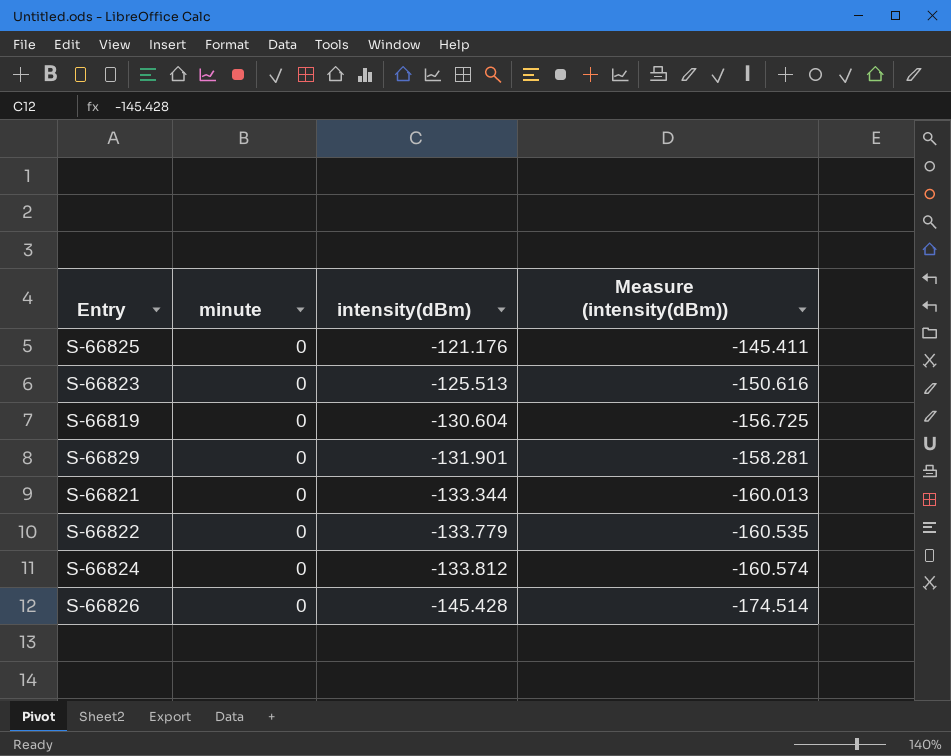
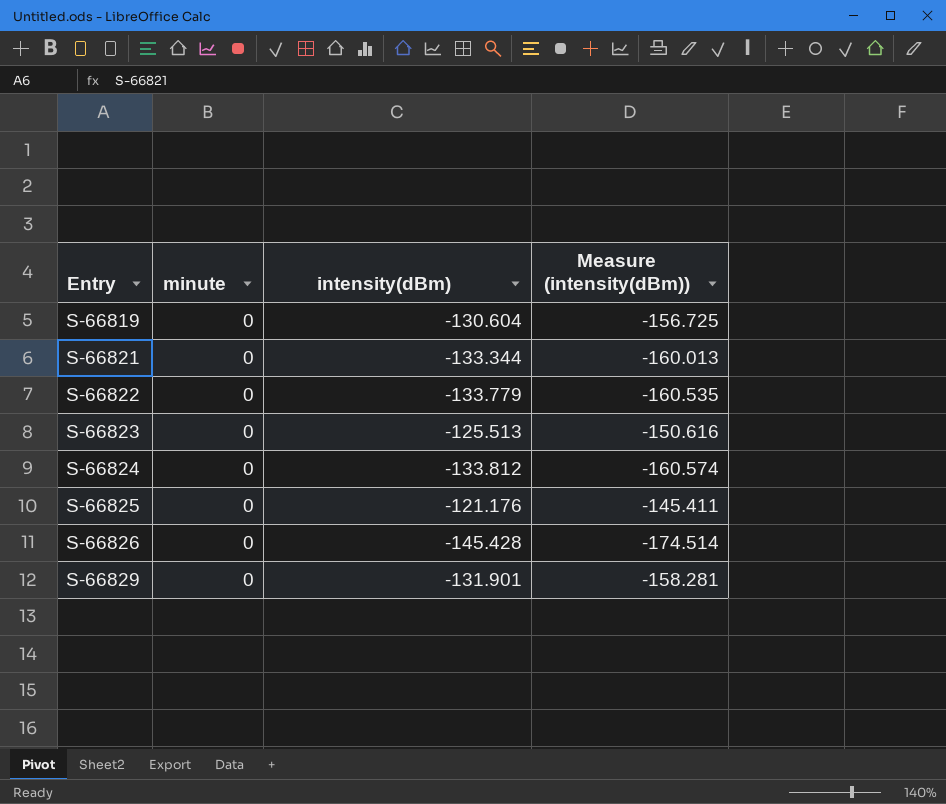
row order: intensity(dBm) descending -> Entry ascending

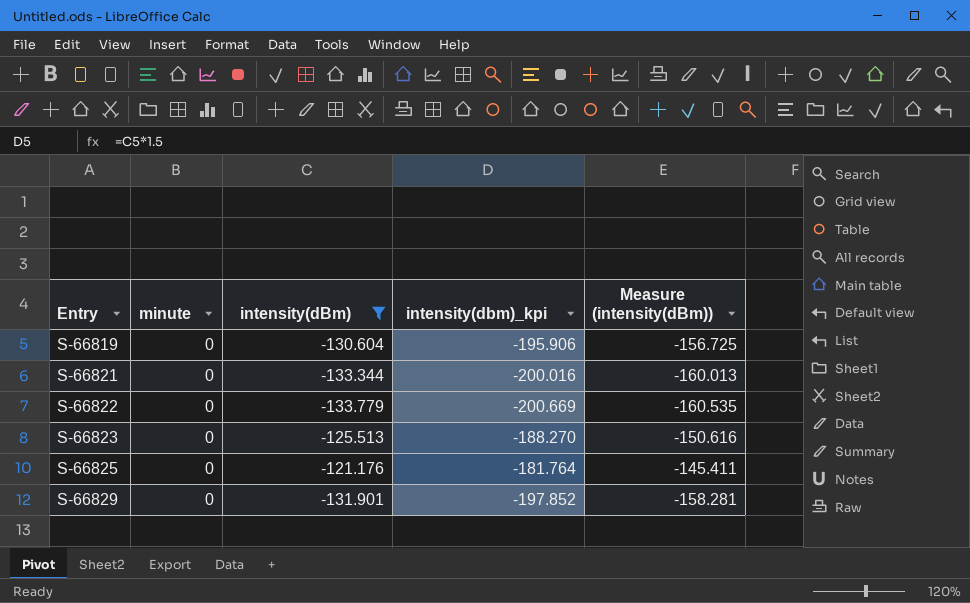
filter: none -> intensity(dBm) >= -133.779
column intensity(dbm)_kpi | formula: none -> [intensity(dBm)] * 1.5

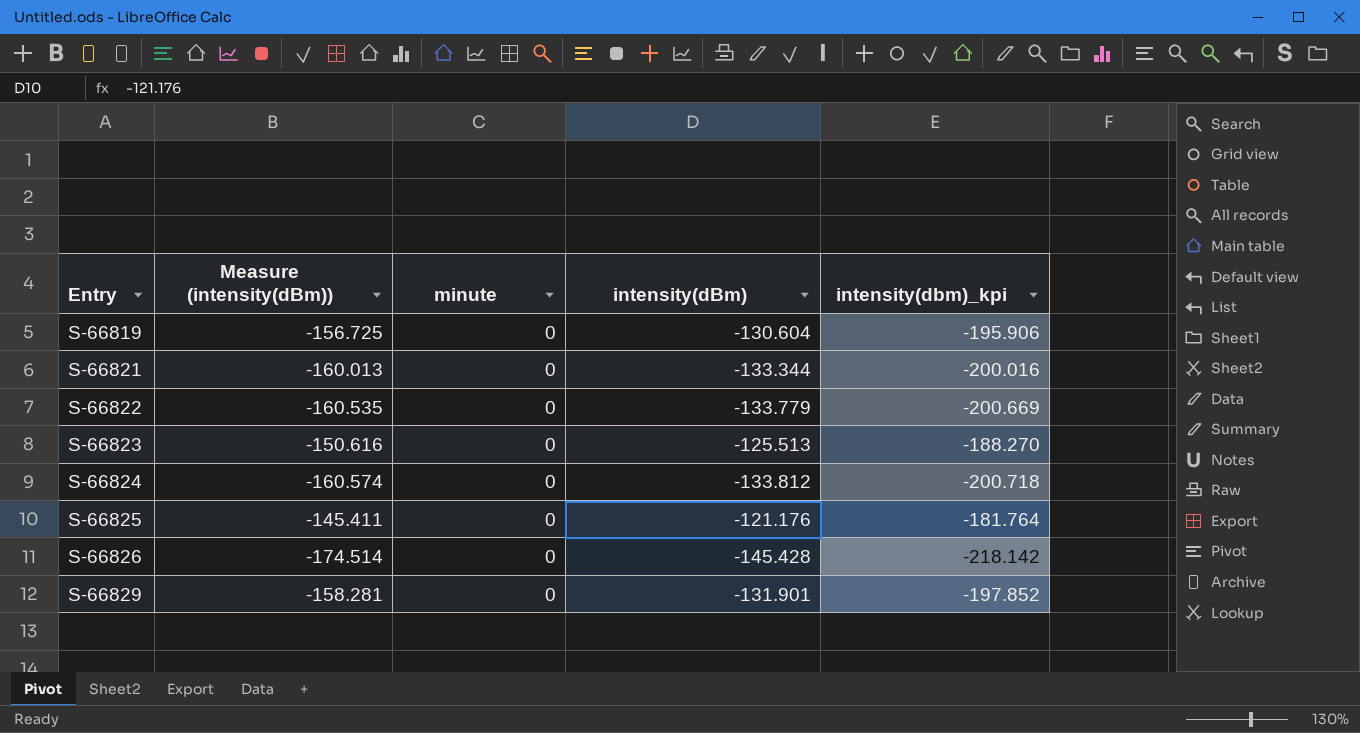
filter: intensity(dBm) >= -133.779 -> none
column Measure (intensity(dBm)) | position: 5 -> 2

